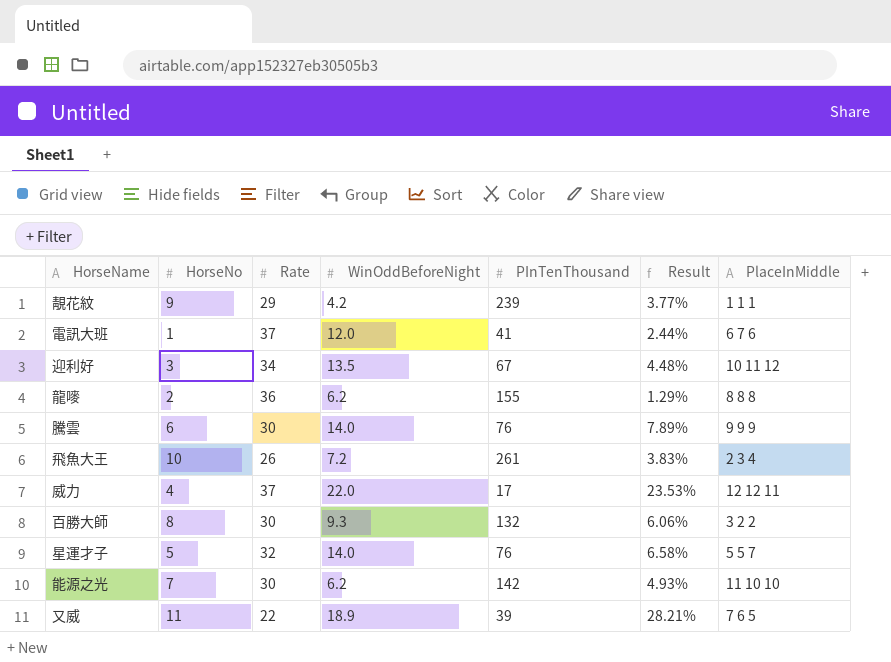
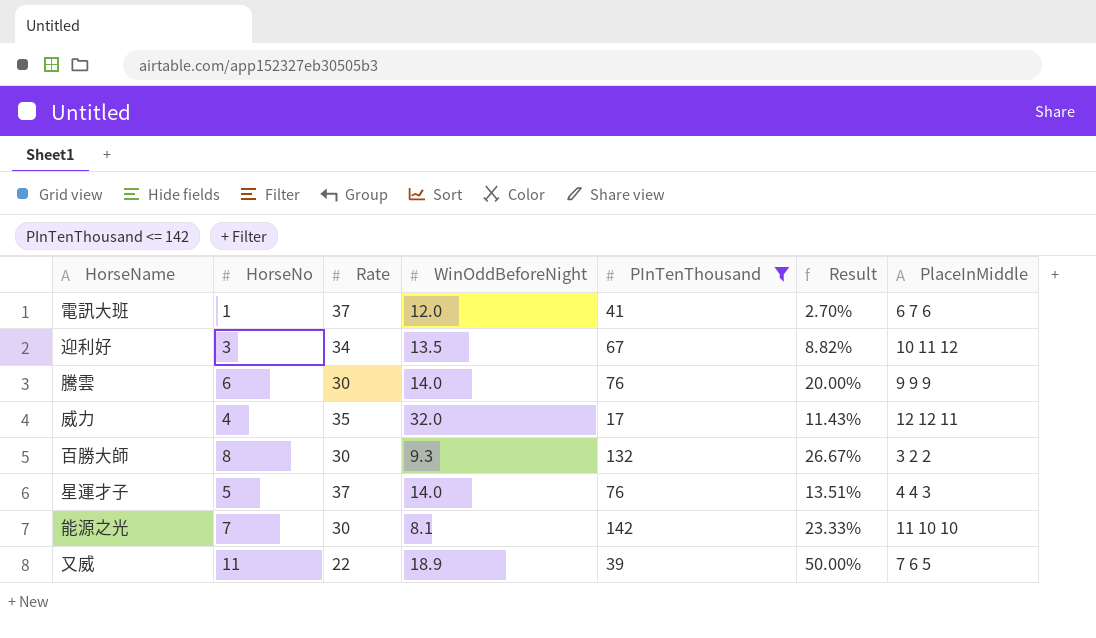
filter: none -> PInTenThousand <= 142
column Result | formula: [HorseNo] / [PInTenThousand] -> [HorseNo] / [Rate]
威力 | Rate: 37 -> 35
威力 | WinOddBeforeNight: 22.0 -> 32.0
星運才子 | Rate: 32 -> 37
星運才子 | PlaceInMiddle: 5 5 7 -> 4 4 3
能源之光 | WinOddBeforeNight: 6.2 -> 8.1

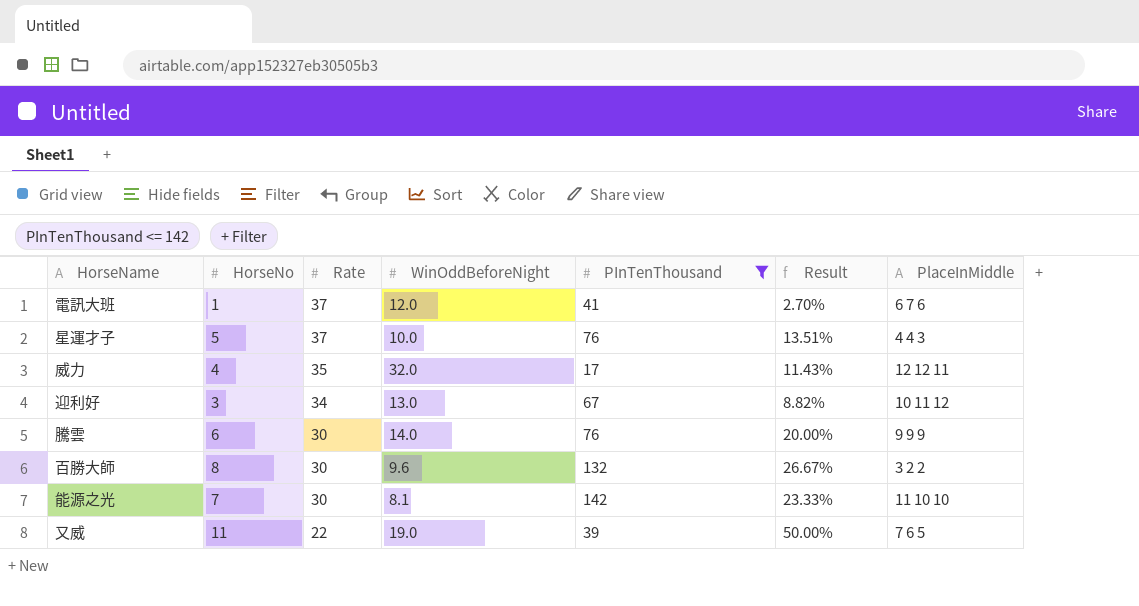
row order: none -> Rate descending
星運才子 | WinOddBeforeNight: 14.0 -> 10.0
迎利好 | WinOddBeforeNight: 13.5 -> 13.0
百勝大師 | WinOddBeforeNight: 9.3 -> 9.6
又威 | WinOddBeforeNight: 18.9 -> 19.0

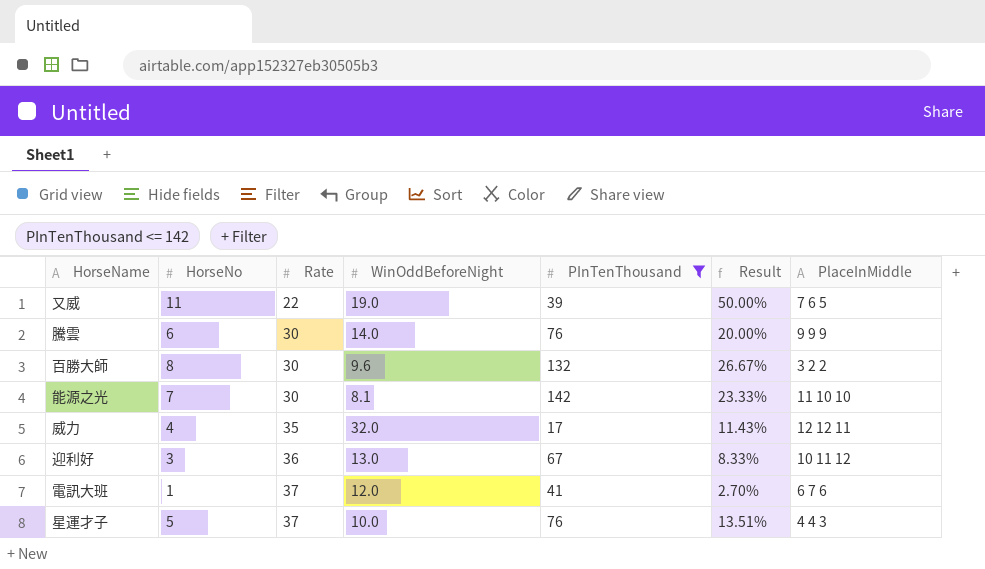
row order: Rate descending -> Rate ascending
迎利好 | Rate: 34 -> 36
迎利好 | Result: 8.82% -> 8.33%

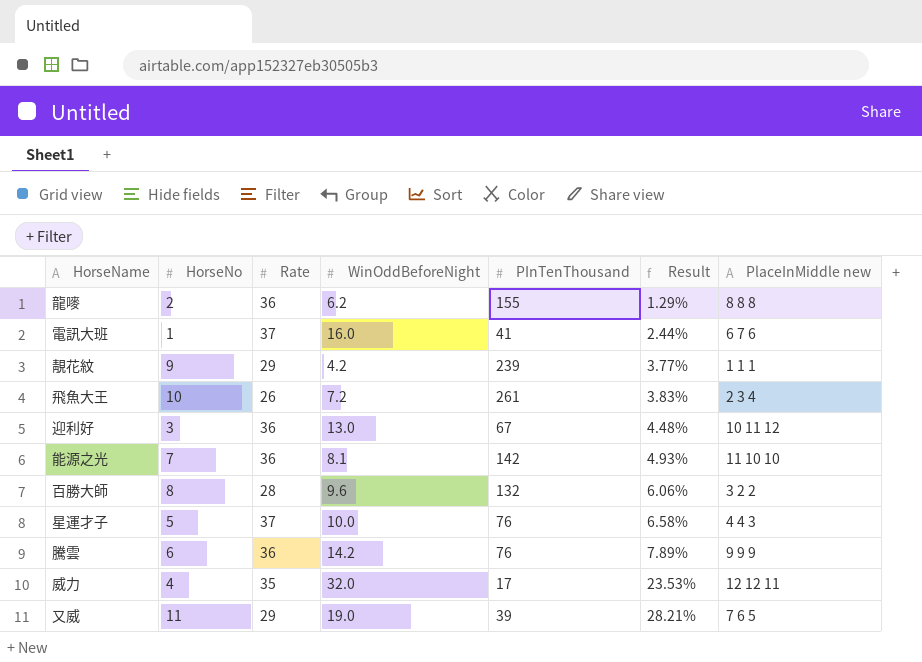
filter: PInTenThousand <= 142 -> none
row order: Rate ascending -> Result ascending
column Result | formula: [HorseNo] / [Rate] -> [HorseNo] / [PInTenThousand]
column name: PlaceInMiddle -> PlaceInMiddle new
電訊大班 | WinOddBeforeNight: 12.0 -> 16.0
能源之光 | Rate: 30 -> 36
百勝大師 | Rate: 30 -> 28
騰雲 | Rate: 30 -> 36
騰雲 | WinOddBeforeNight: 14.0 -> 14.2
又威 | Rate: 22 -> 29

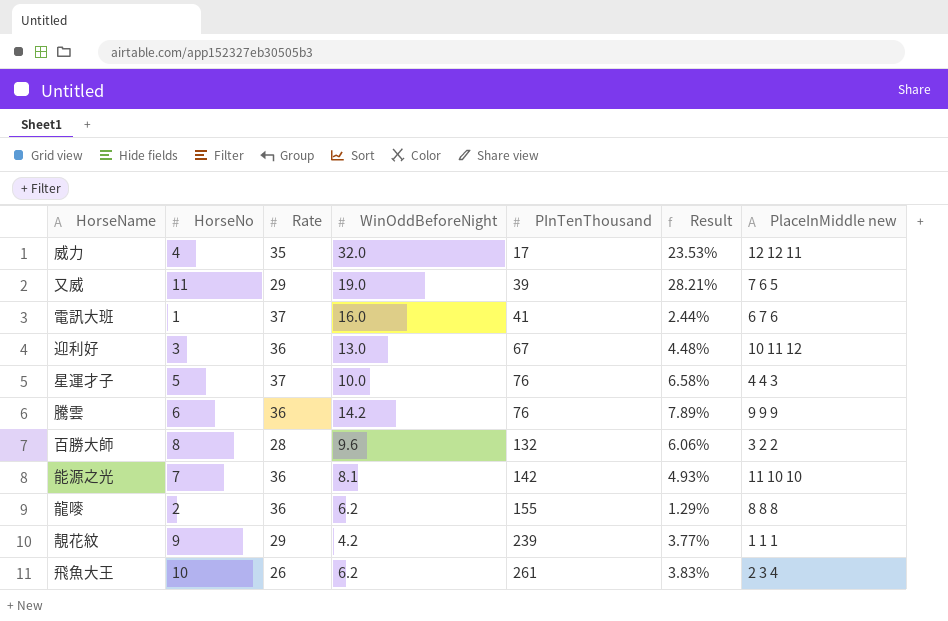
row order: Result ascending -> PInTenThousand ascending
飛魚大王 | WinOddBeforeNight: 7.2 -> 6.2

